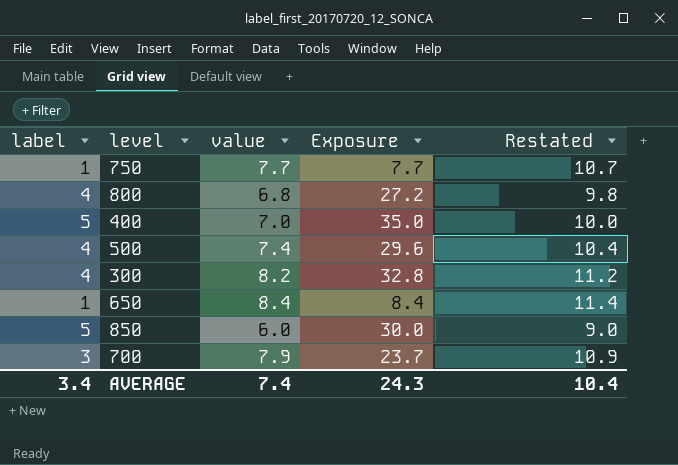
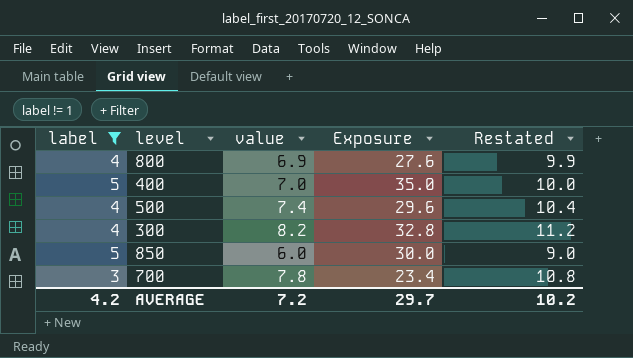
filter: none -> label != 1
800 | value: 6.8 -> 6.9
800 | Exposure: 27.2 -> 27.6
800 | Restated: 9.8 -> 9.9
700 | value: 7.9 -> 7.8
700 | Exposure: 23.7 -> 23.4
700 | Restated: 10.9 -> 10.8
AVERAGE | label: 3.4 -> 4.2
AVERAGE | value: 7.4 -> 7.2
AVERAGE | Exposure: 24.3 -> 29.7
AVERAGE | Restated: 10.4 -> 10.2

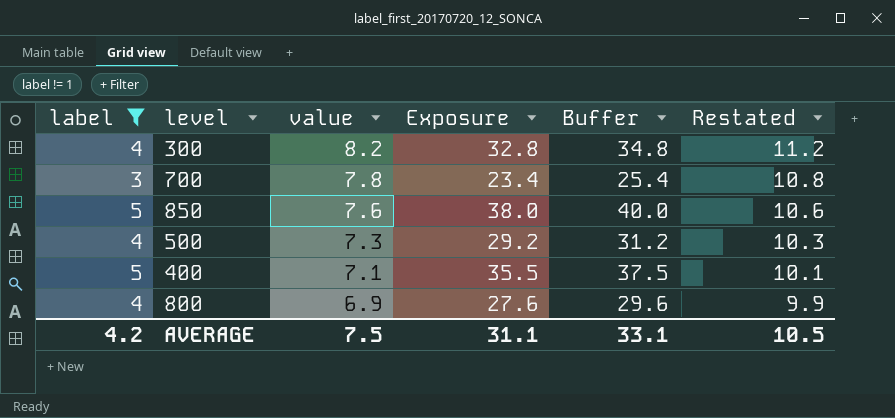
row order: none -> value descending
column Buffer | formula: none -> [Exposure] + 2
850 | value: 6.0 -> 7.6
850 | Exposure: 30.0 -> 38.0
850 | Restated: 9.0 -> 10.6
500 | value: 7.4 -> 7.3
500 | Exposure: 29.6 -> 29.2
500 | Restated: 10.4 -> 10.3
400 | value: 7.0 -> 7.1
400 | Exposure: 35.0 -> 35.5
400 | Restated: 10.0 -> 10.1
AVERAGE | value: 7.2 -> 7.5
AVERAGE | Exposure: 29.7 -> 31.1
AVERAGE | Restated: 10.2 -> 10.5

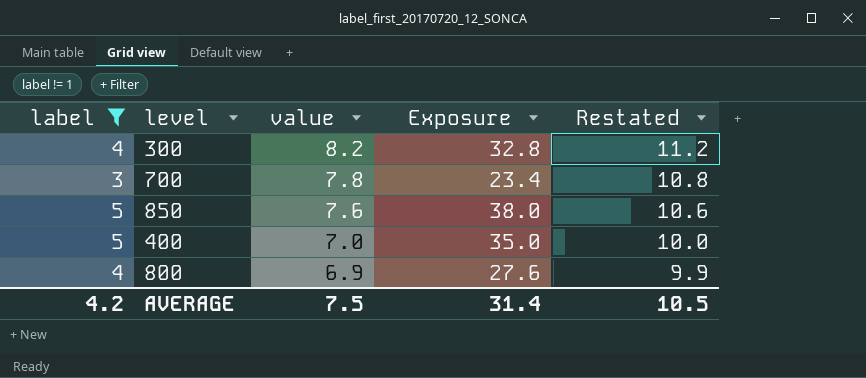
column Buffer | formula: [Exposure] + 2 -> none
row 500: 4 | 7.3 | 29.2 | 31.2 | 10.3 -> none
400 | value: 7.1 -> 7.0
400 | Exposure: 35.5 -> 35.0
400 | Restated: 10.1 -> 10.0
AVERAGE | Exposure: 31.1 -> 31.4

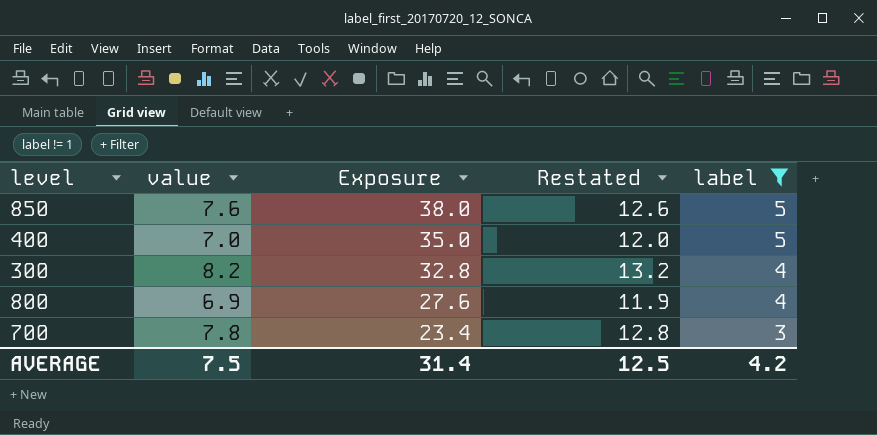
row order: value descending -> Exposure descending
column Restated | formula: [value] + 3 -> [value] + 5
column label | position: 1 -> 5
AVERAGE | Restated: 10.5 -> 12.5

